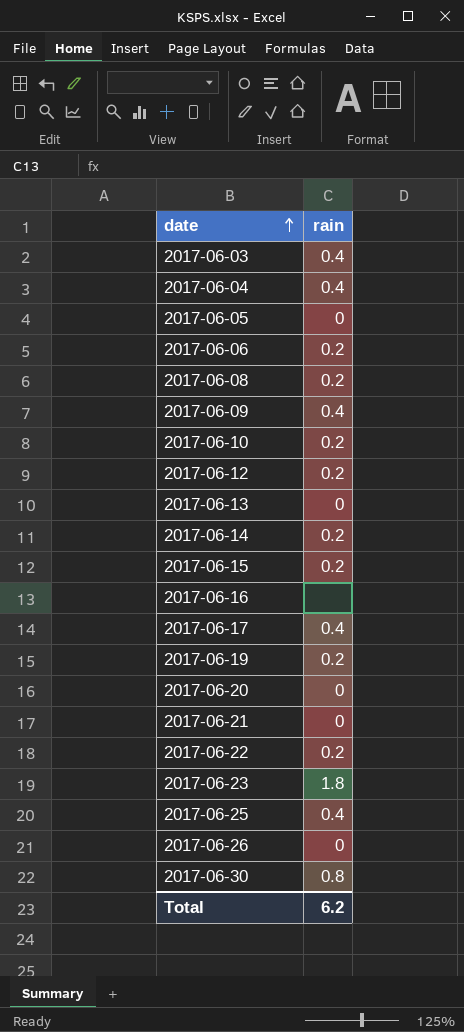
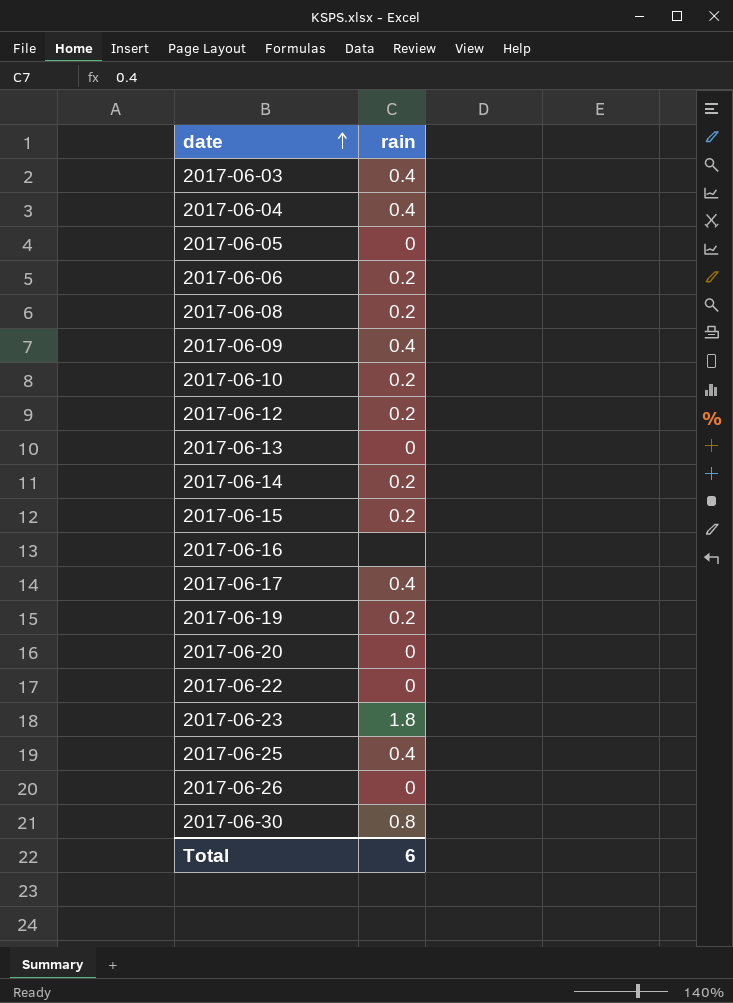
row 2017-06-21: 0 -> none
2017-06-22 | rain: 0.2 -> 0
Total | rain: 6.2 -> 6

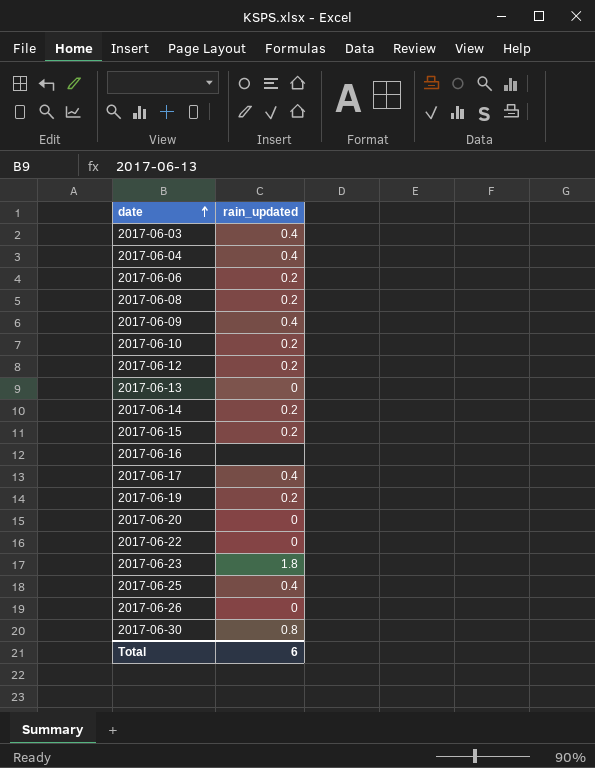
column name: rain -> rain_updated
row 2017-06-05: 0 -> none

